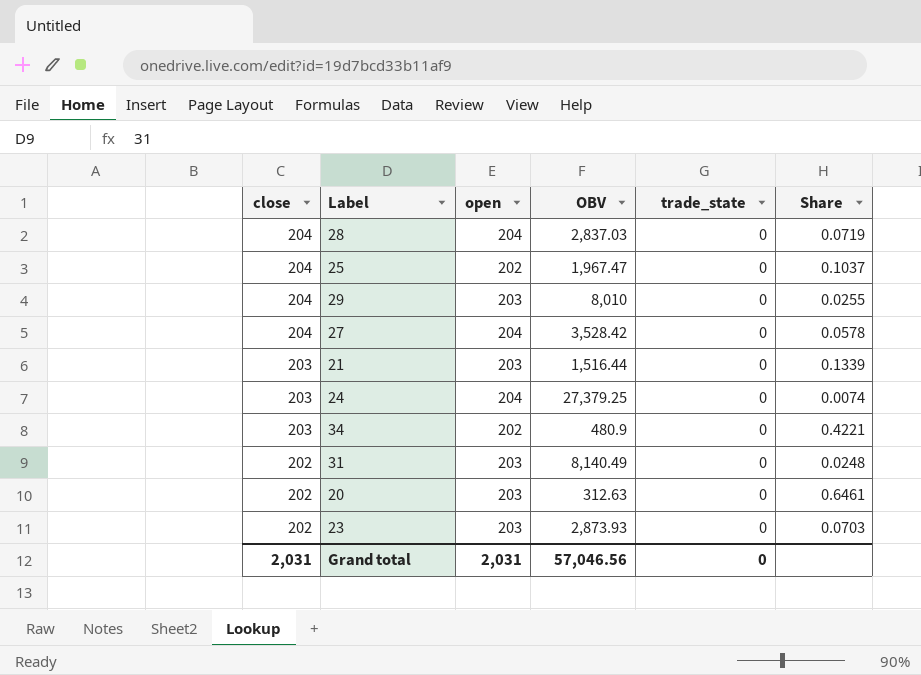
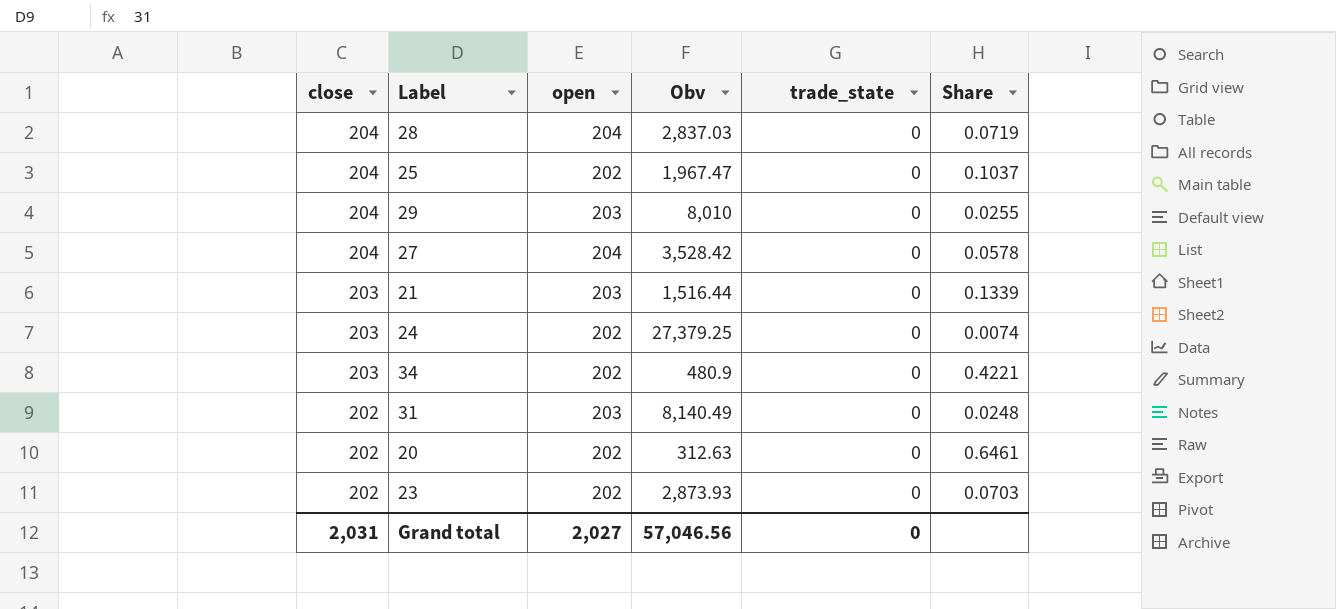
column name: OBV -> Obv
24 | open: 204 -> 202
20 | open: 203 -> 202
23 | open: 203 -> 202
Grand total | open: 2,031 -> 2,027

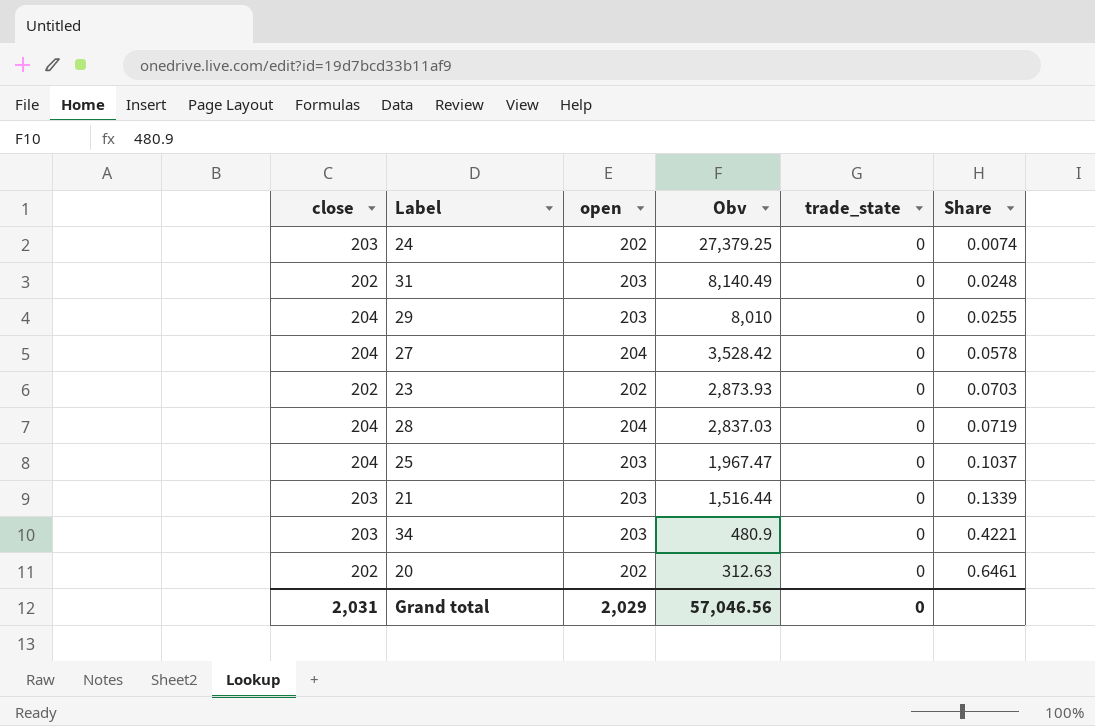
row order: close descending -> Obv descending
25 | open: 202 -> 203
34 | open: 202 -> 203
Grand total | open: 2,027 -> 2,029

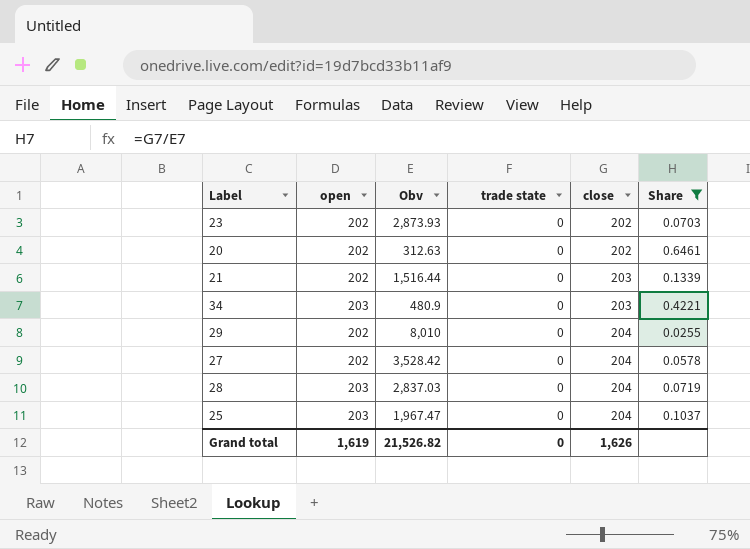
filter: none -> Share >= 0.0255
row order: Obv descending -> close ascending
column name: trade_state -> trade state
column close | position: 1 -> 5
21 | open: 203 -> 202
29 | open: 203 -> 202
27 | open: 204 -> 202
28 | open: 204 -> 203
Grand total | open: 2,029 -> 1,619
Grand total | Obv: 57,046.56 -> 21,526.82
Grand total | close: 2,031 -> 1,626

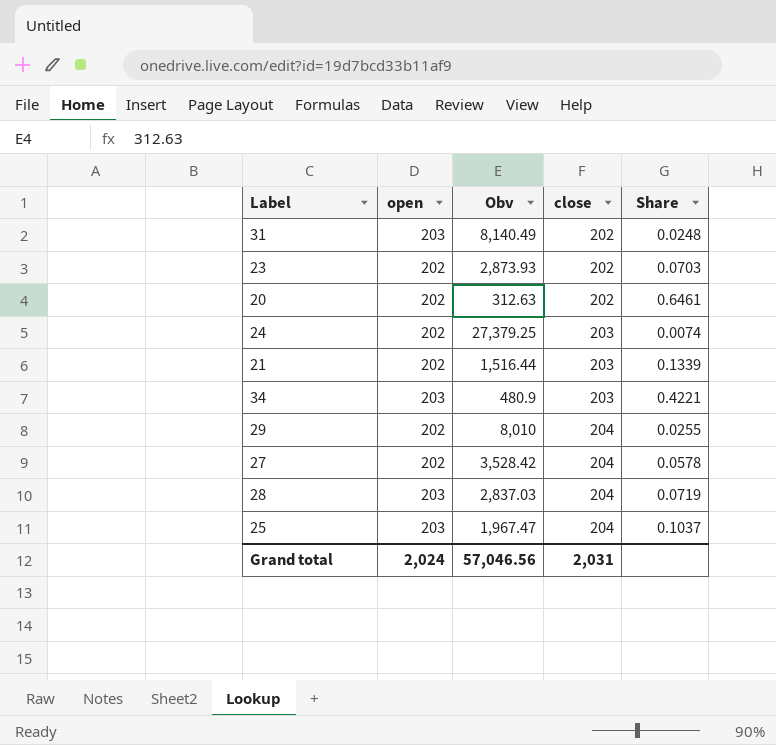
filter: Share >= 0.0255 -> none
column trade state | position: 4 -> none
Grand total | open: 1,619 -> 2,024
Grand total | Obv: 21,526.82 -> 57,046.56
Grand total | close: 1,626 -> 2,031

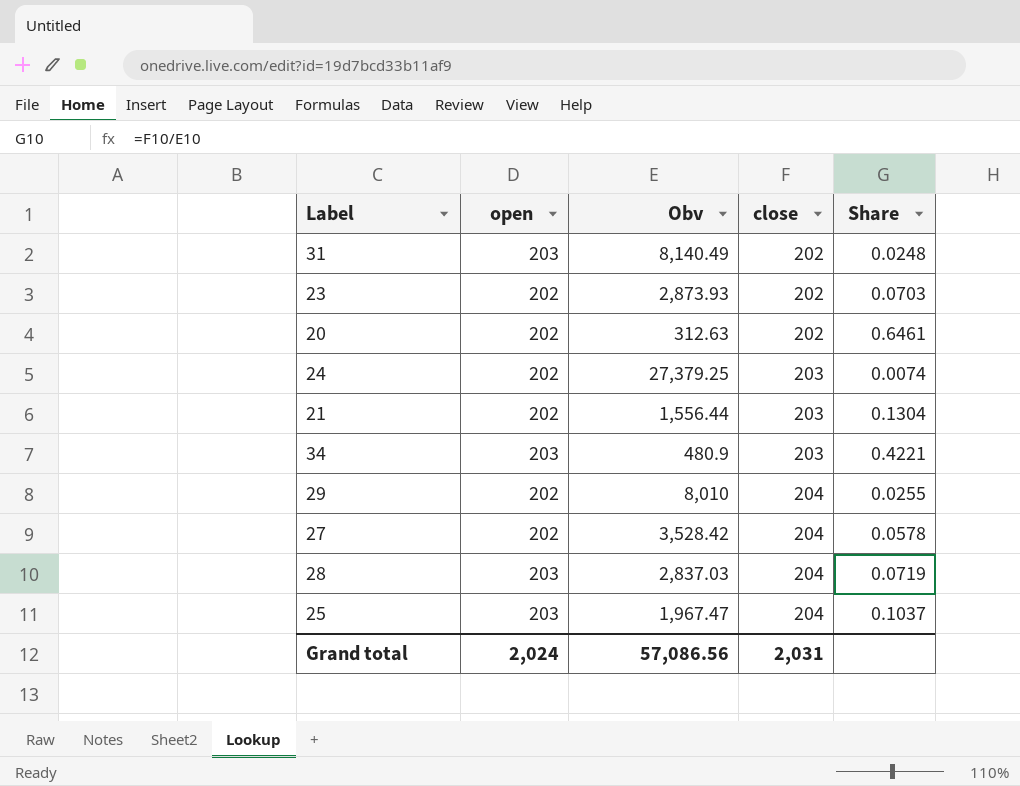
21 | Obv: 1,516.44 -> 1,556.44
21 | Share: 0.1339 -> 0.1304
Grand total | Obv: 57,046.56 -> 57,086.56

